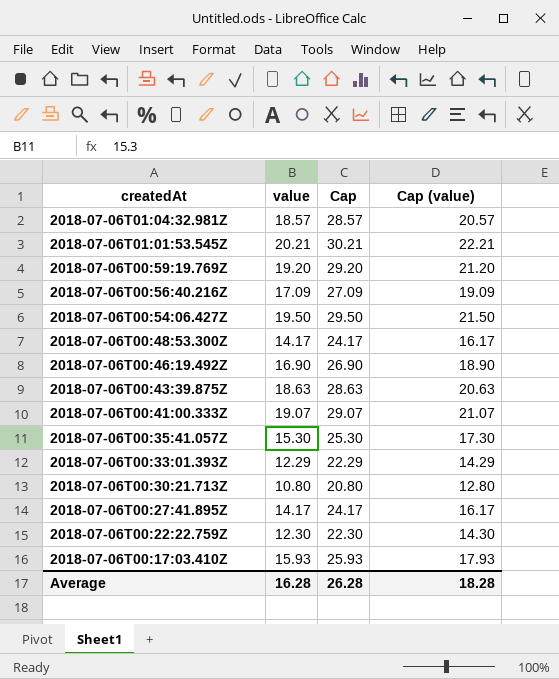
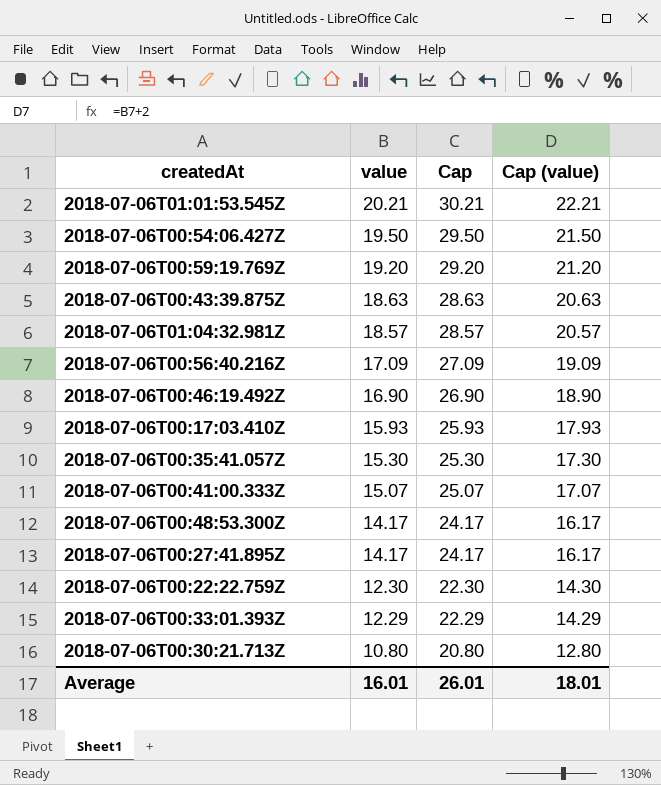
row order: createdAt descending -> value descending
2018-07-06T00:41:00.333Z | value: 19.07 -> 15.07
2018-07-06T00:41:00.333Z | Cap: 29.07 -> 25.07
2018-07-06T00:41:00.333Z | Cap (value): 21.07 -> 17.07
Average | value: 16.28 -> 16.01
Average | Cap: 26.28 -> 26.01
Average | Cap (value): 18.28 -> 18.01

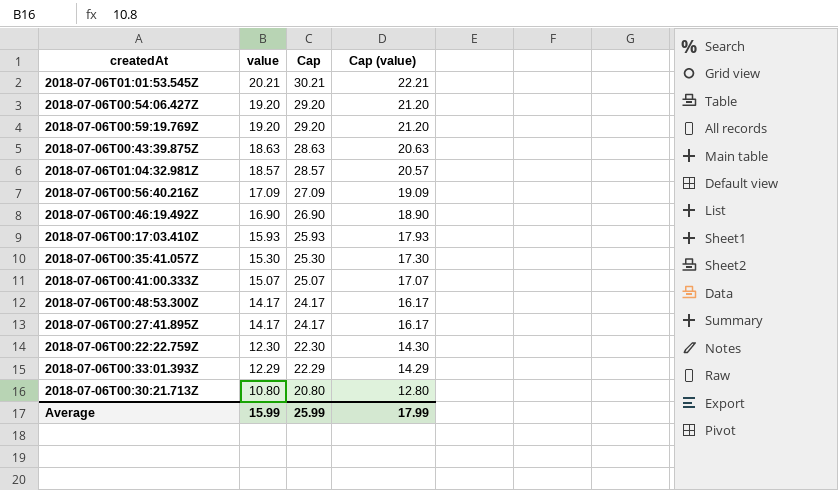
2018-07-06T00:54:06.427Z | value: 19.50 -> 19.20
2018-07-06T00:54:06.427Z | Cap: 29.50 -> 29.20
2018-07-06T00:54:06.427Z | Cap (value): 21.50 -> 21.20
Average | value: 16.01 -> 15.99
Average | Cap: 26.01 -> 25.99
Average | Cap (value): 18.01 -> 17.99

